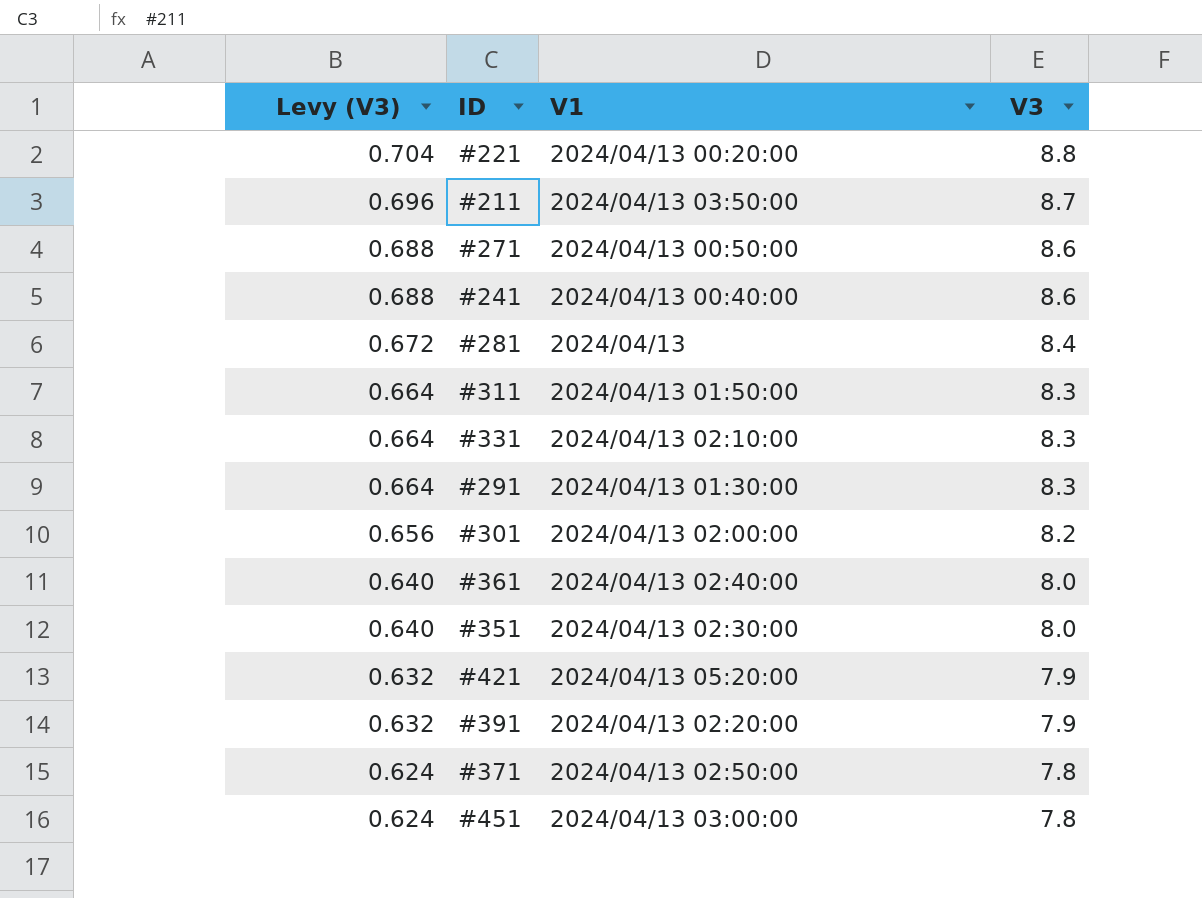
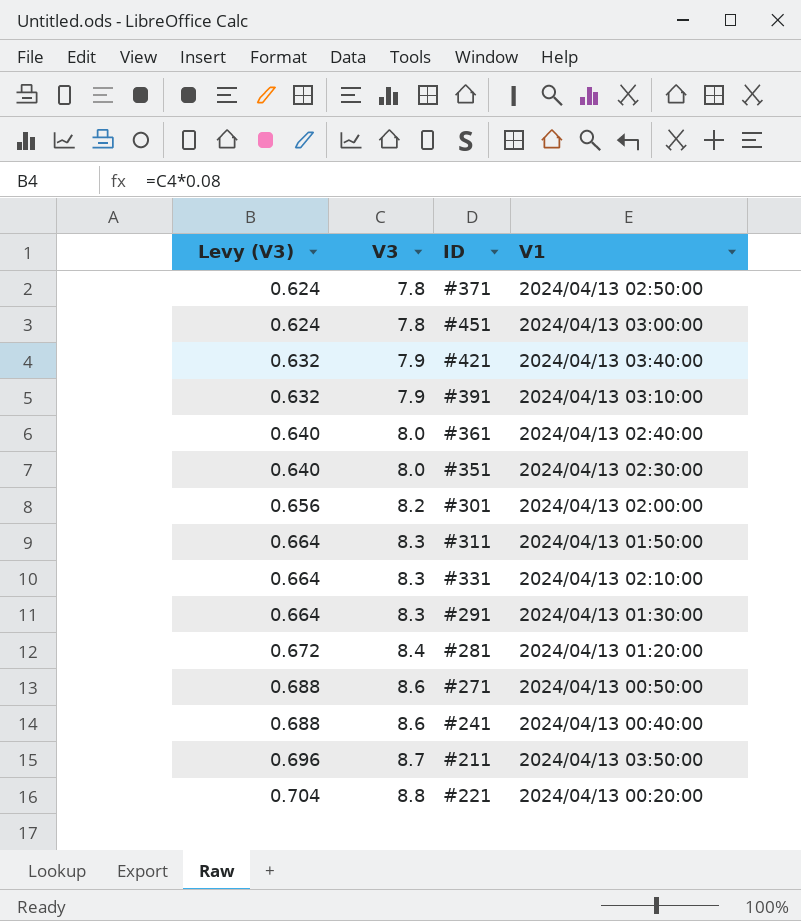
row order: Levy (V3) descending -> Levy (V3) ascending
column V3 | position: 4 -> 2
#421 | V1: 2024/04/13 05:20:00 -> 2024/04/13 03:40:00
#391 | V1: 2024/04/13 02:20:00 -> 2024/04/13 03:10:00
#281 | V1: 2024/04/13 -> 2024/04/13 01:20:00

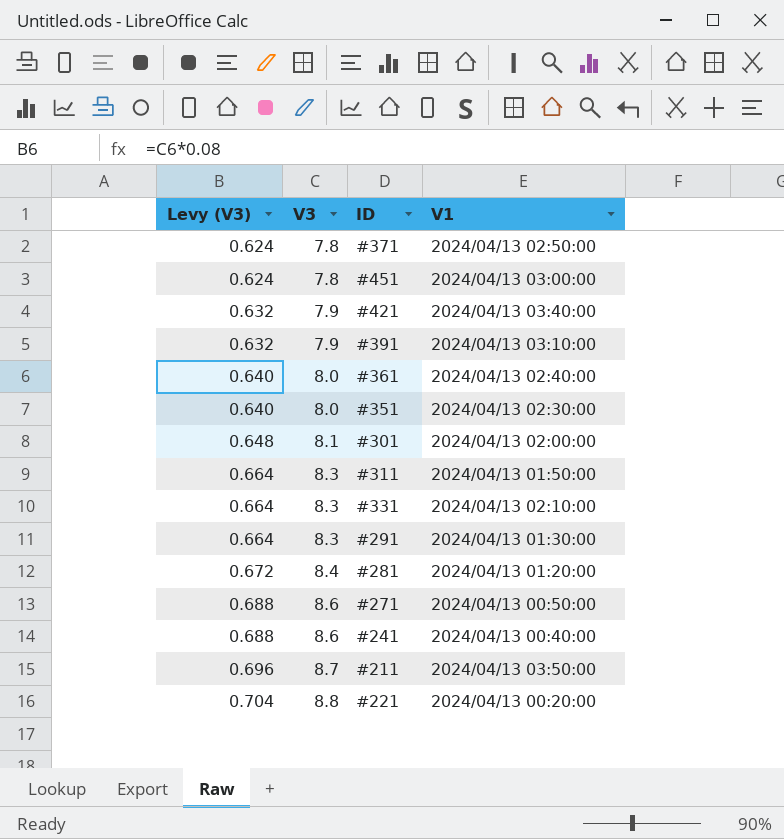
#301 | Levy (V3): 0.656 -> 0.648
#301 | V3: 8.2 -> 8.1

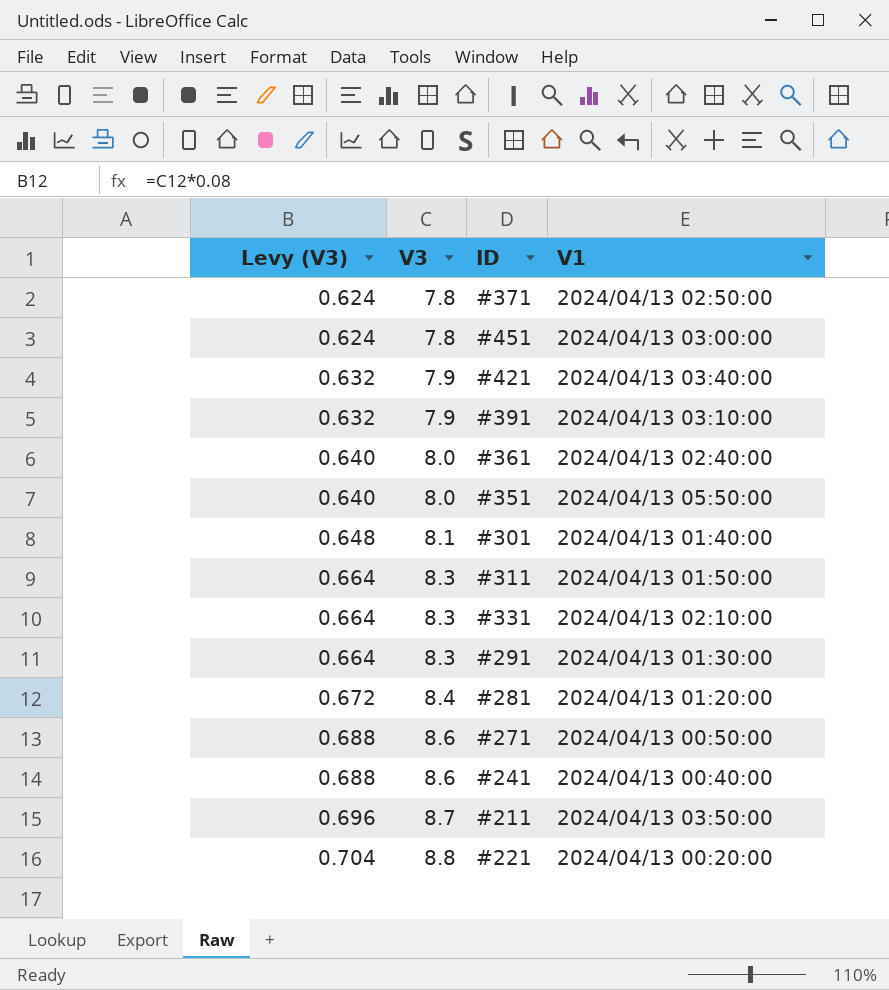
#351 | V1: 2024/04/13 02:30:00 -> 2024/04/13 05:50:00
#301 | V1: 2024/04/13 02:00:00 -> 2024/04/13 01:40:00

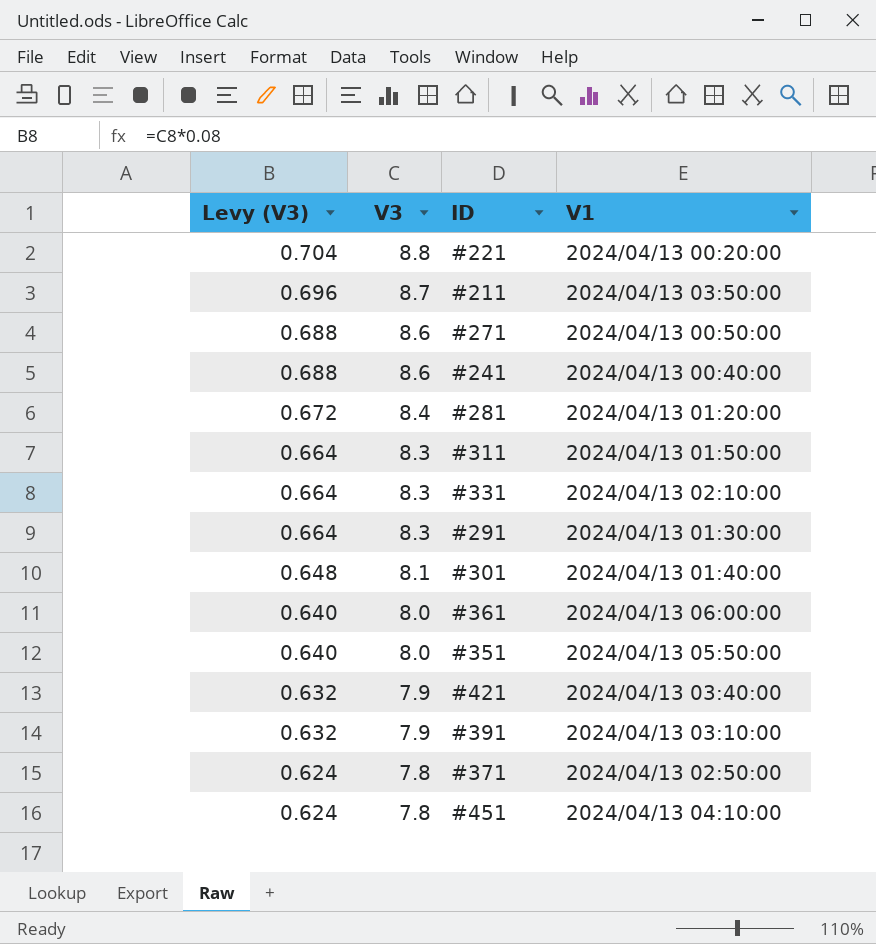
row order: Levy (V3) ascending -> Levy (V3) descending
#361 | V1: 2024/04/13 02:40:00 -> 2024/04/13 06:00:00
#451 | V1: 2024/04/13 03:00:00 -> 2024/04/13 04:10:00

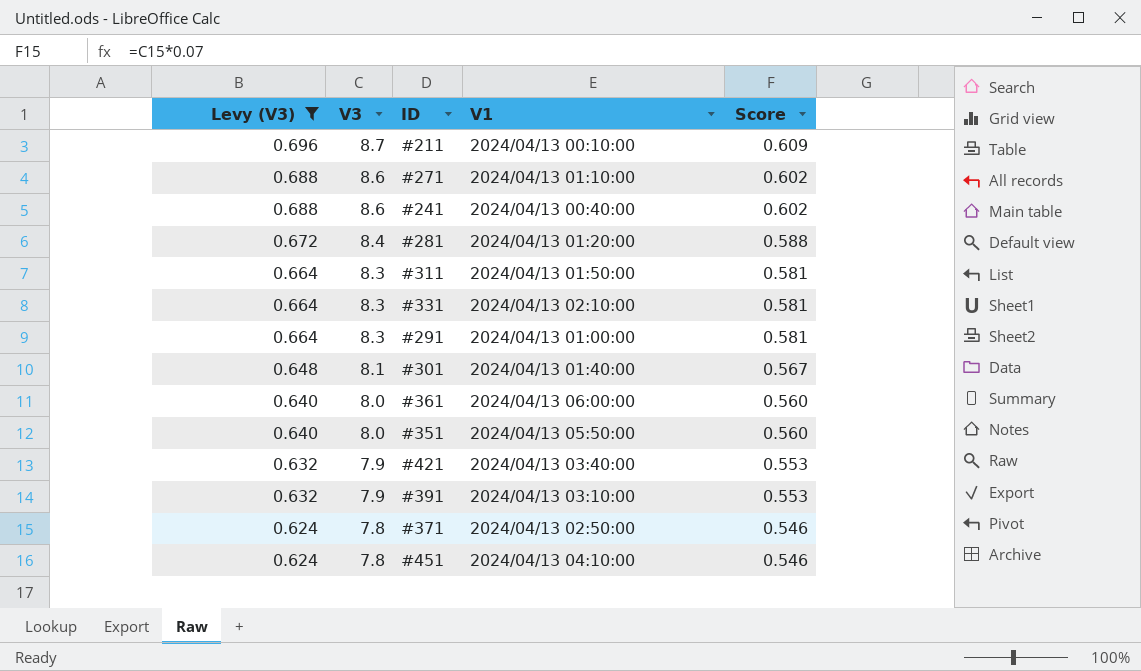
filter: none -> Levy (V3) != 0.704
column Score | formula: none -> [V3] * 0.07
#211 | V1: 2024/04/13 03:50:00 -> 2024/04/13 00:10:00
#271 | V1: 2024/04/13 00:50:00 -> 2024/04/13 01:10:00
#291 | V1: 2024/04/13 01:30:00 -> 2024/04/13 01:00:00

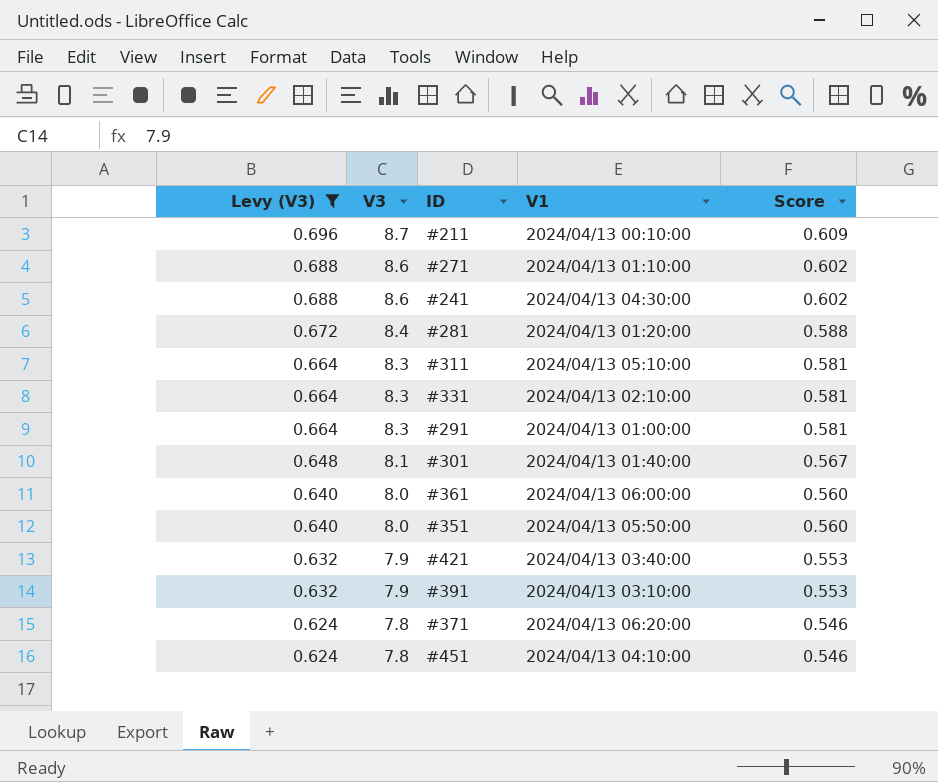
#241 | V1: 2024/04/13 00:40:00 -> 2024/04/13 04:30:00
#311 | V1: 2024/04/13 01:50:00 -> 2024/04/13 05:10:00
#371 | V1: 2024/04/13 02:50:00 -> 2024/04/13 06:20:00

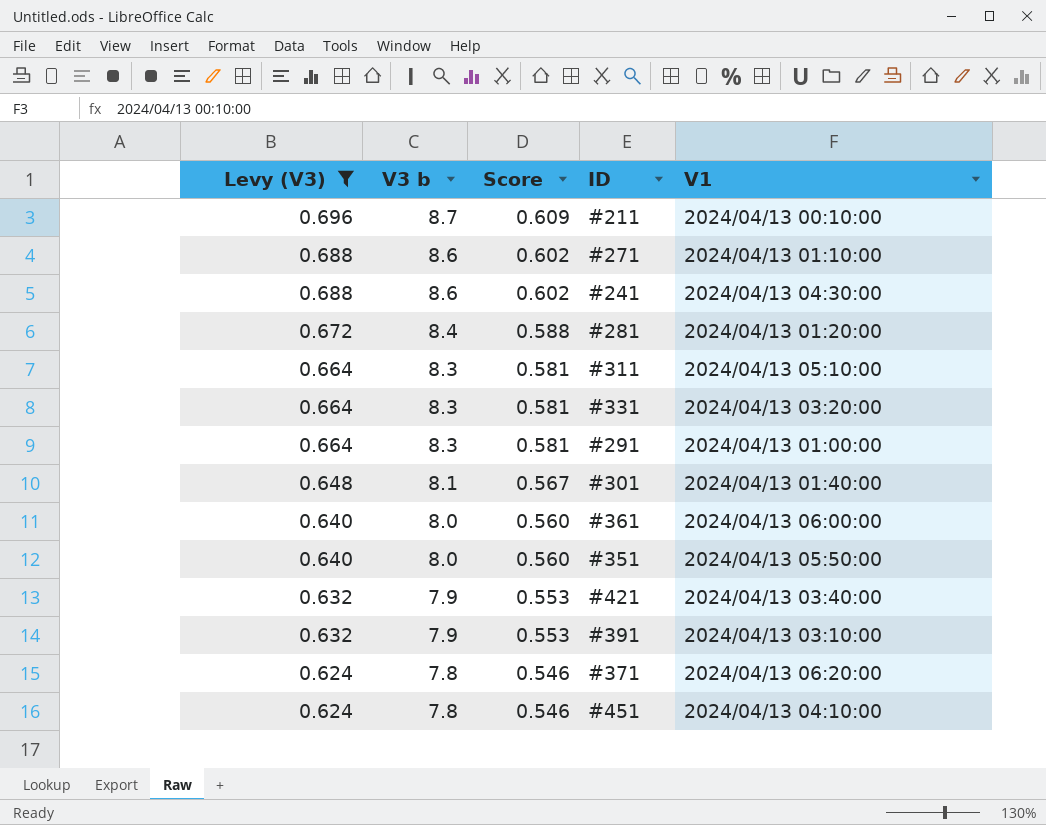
column name: V3 -> V3 b
column Score | position: 5 -> 3
#331 | V1: 2024/04/13 02:10:00 -> 2024/04/13 03:20:00

